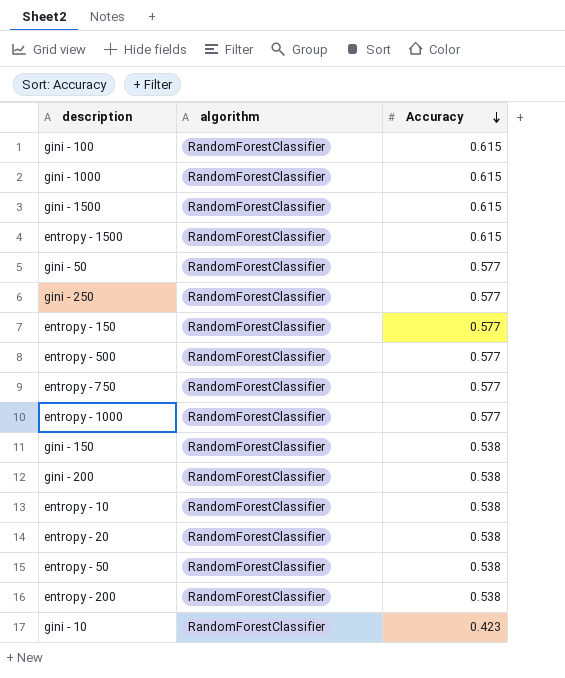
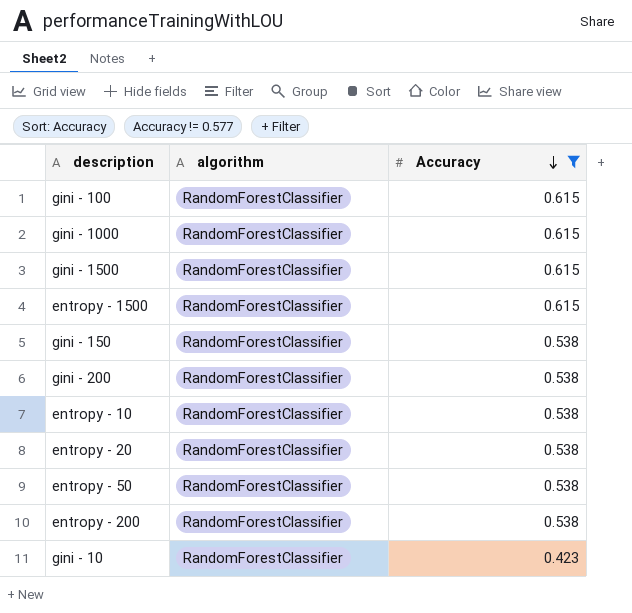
filter: none -> Accuracy != 0.577

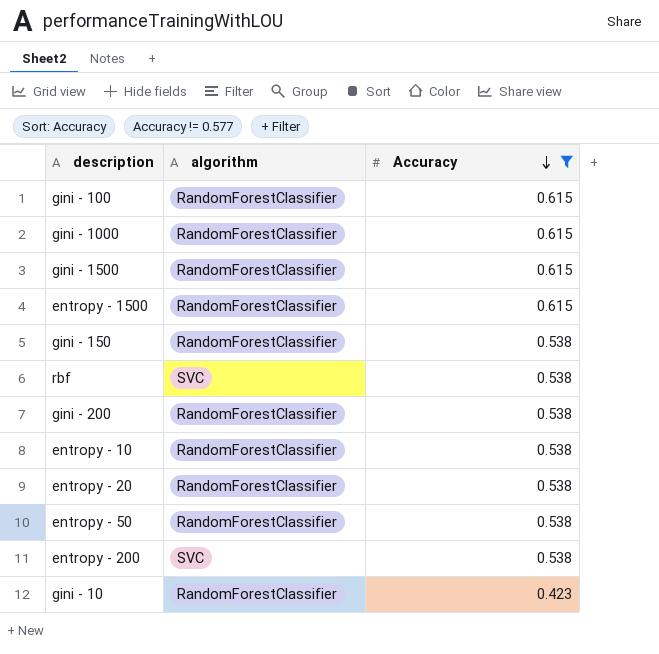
row rbf: none -> SVC | 0.538
entropy - 200 | algorithm: RandomForestClassifier -> SVC

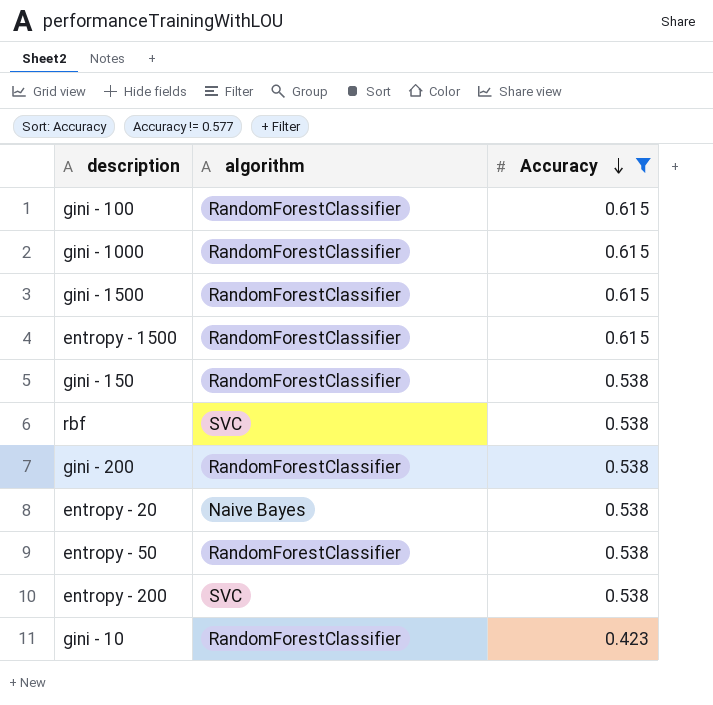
row entropy - 10: RandomForestClassifier | 0.538 -> none
entropy - 20 | algorithm: RandomForestClassifier -> Naive Bayes

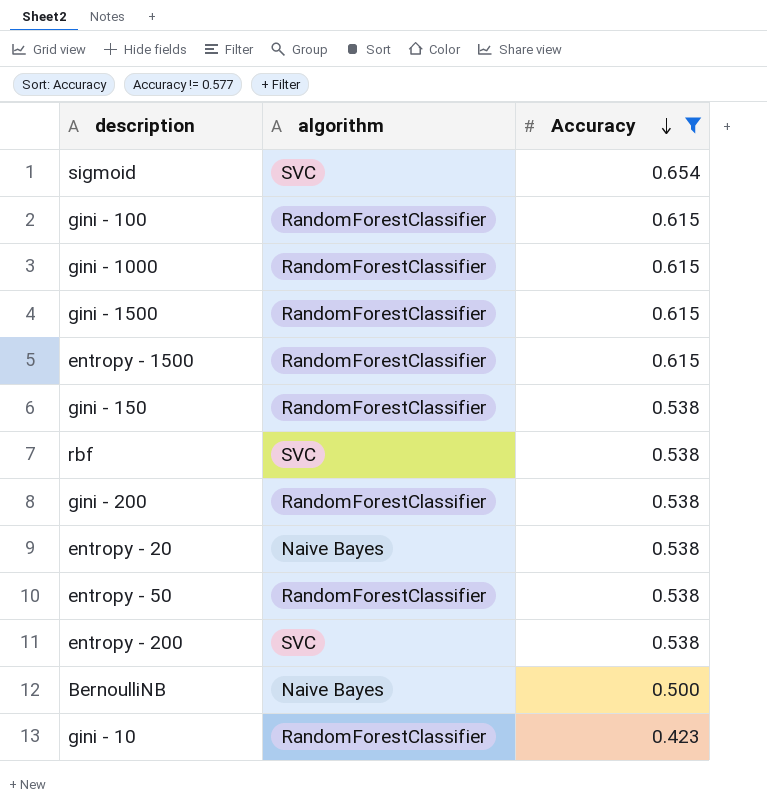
row sigmoid: none -> SVC | 0.654
row BernoulliNB: none -> Naive Bayes | 0.500

